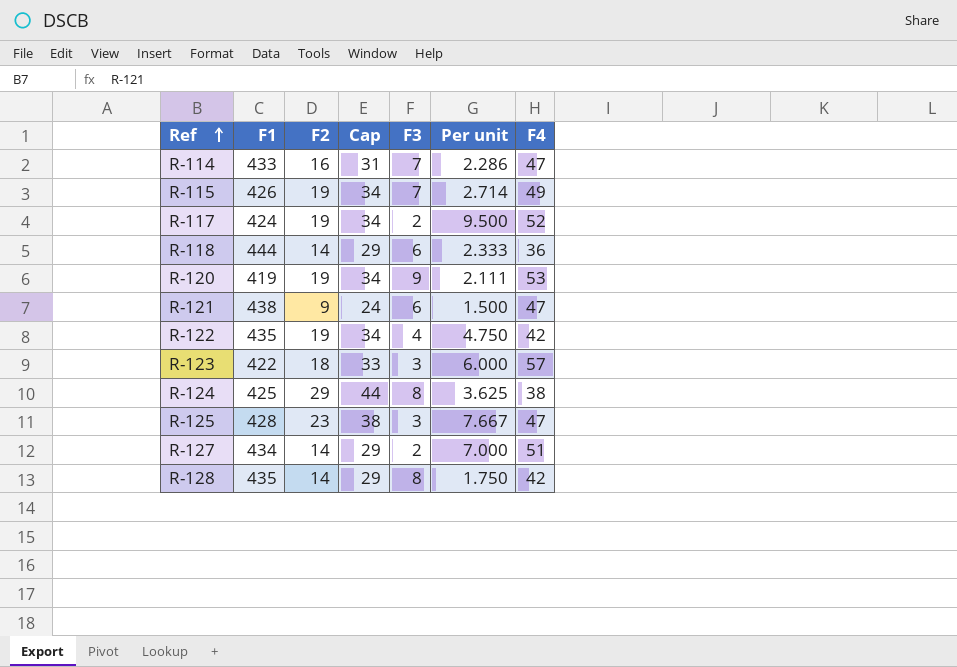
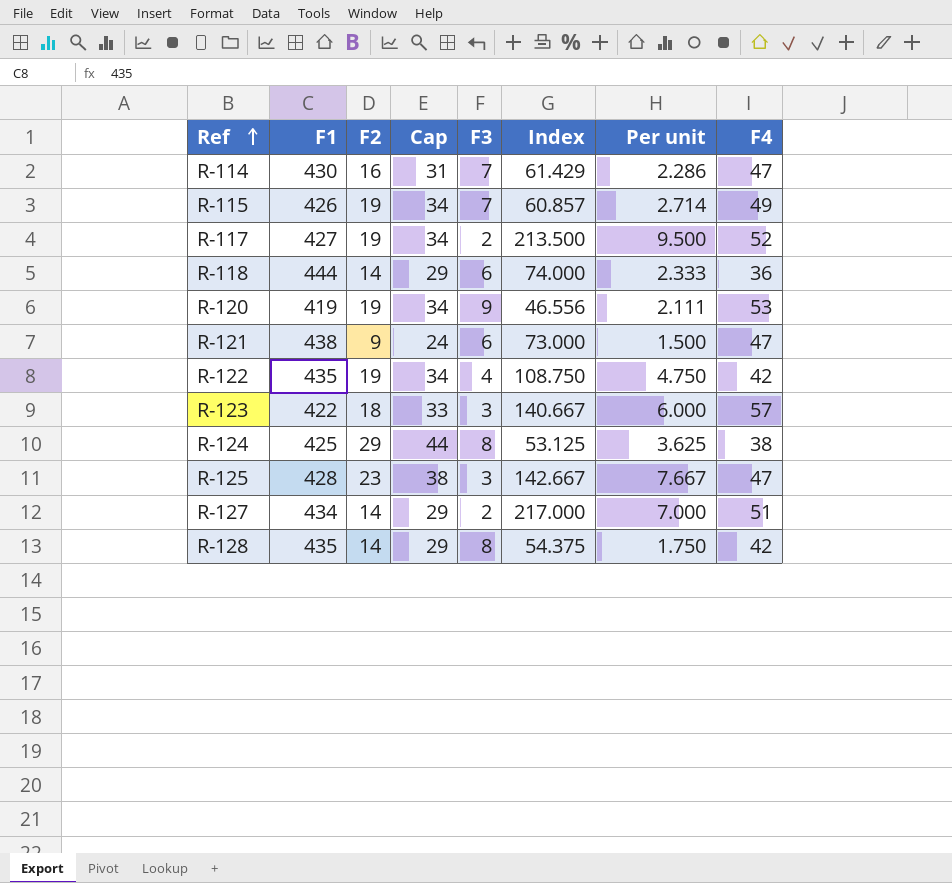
column Index | formula: none -> [F1] / [F3]
R-114 | F1: 433 -> 430
R-117 | F1: 424 -> 427

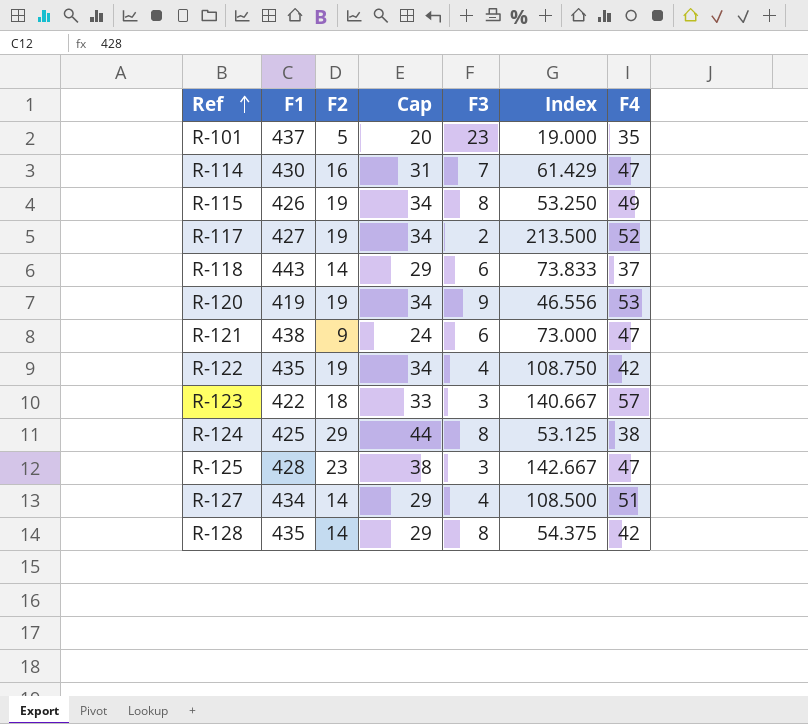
column Per unit | formula: [F2] / [F3] -> none
row R-101: none -> 437 | 5 | 20 | 23 | 19.000 | 35
R-115 | F3: 7 -> 8
R-115 | Index: 60.857 -> 53.250
R-118 | F1: 444 -> 443
R-118 | Index: 74.000 -> 73.833
R-118 | F4: 36 -> 37
R-127 | F3: 2 -> 4
R-127 | Index: 217.000 -> 108.500

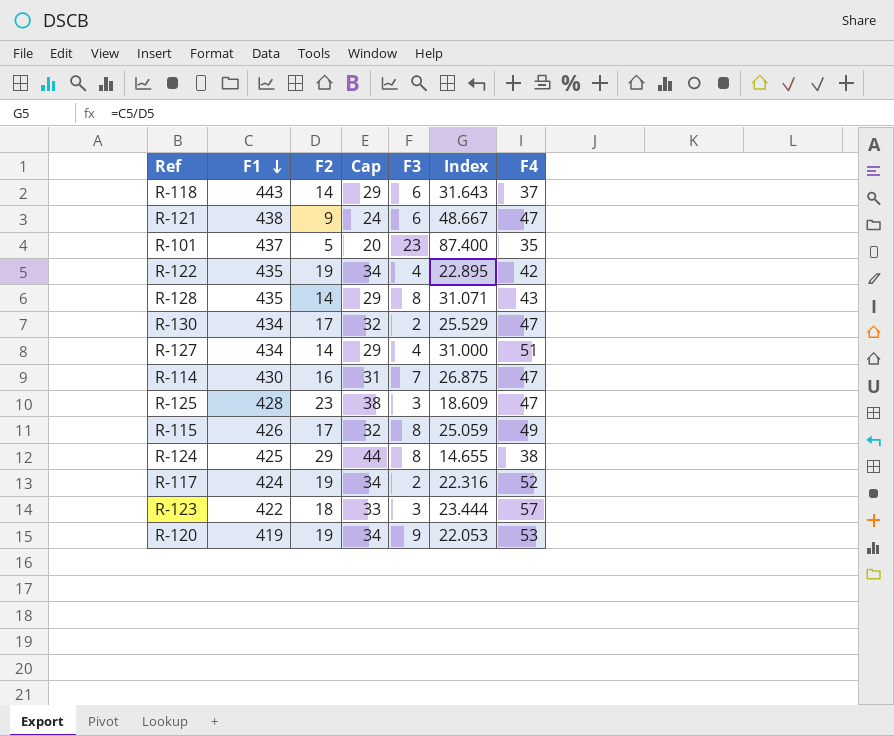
row order: Ref ascending -> F1 descending
column Index | formula: [F1] / [F3] -> [F1] / [F2]
R-128 | F4: 42 -> 43
row R-130: none -> 434 | 17 | 32 | 2 | 25.529 | 47
R-115 | F2: 19 -> 17
R-115 | Cap: 34 -> 32
R-117 | F1: 427 -> 424

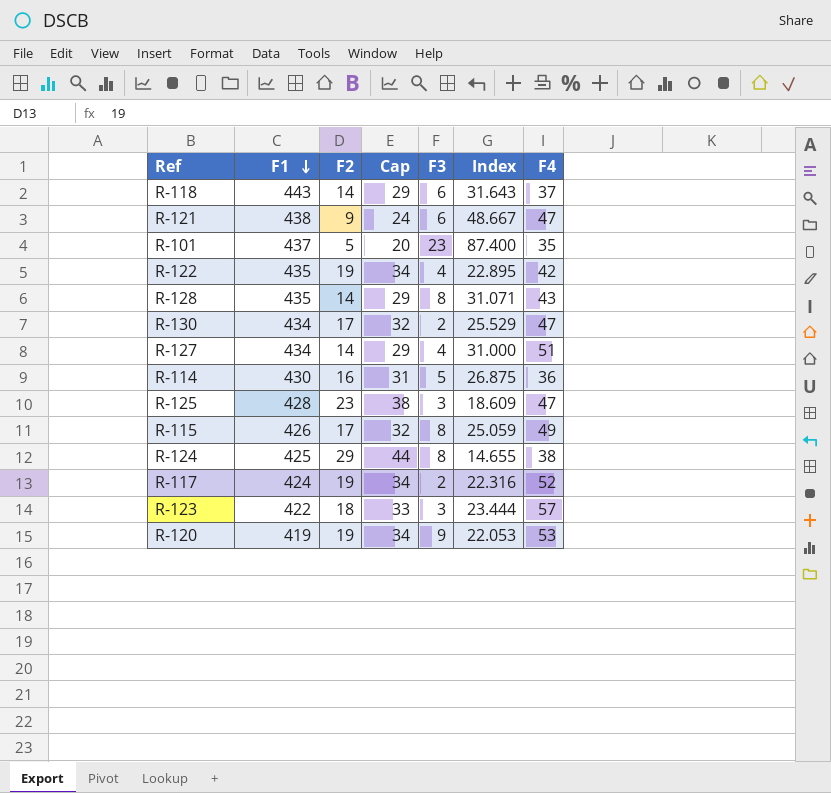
R-114 | F3: 7 -> 5
R-114 | F4: 47 -> 36

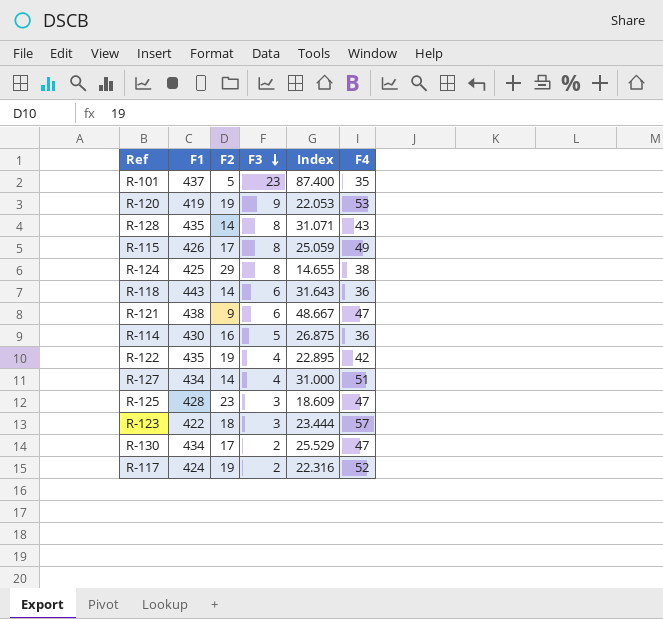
row order: F1 descending -> F3 descending
column Cap | formula: [F2] + 15 -> none
R-118 | F4: 37 -> 36

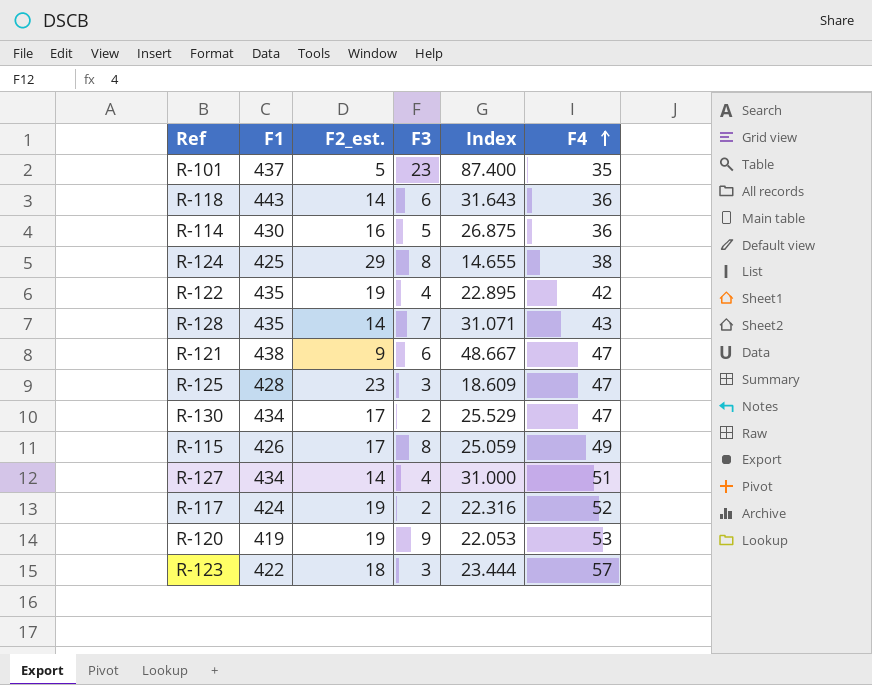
row order: F3 descending -> F4 ascending
column name: F2 -> F2_est.
R-128 | F3: 8 -> 7

